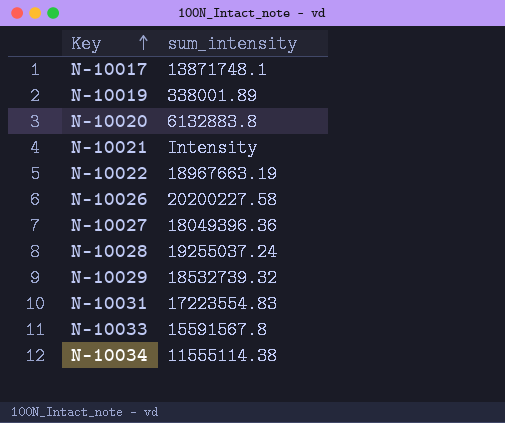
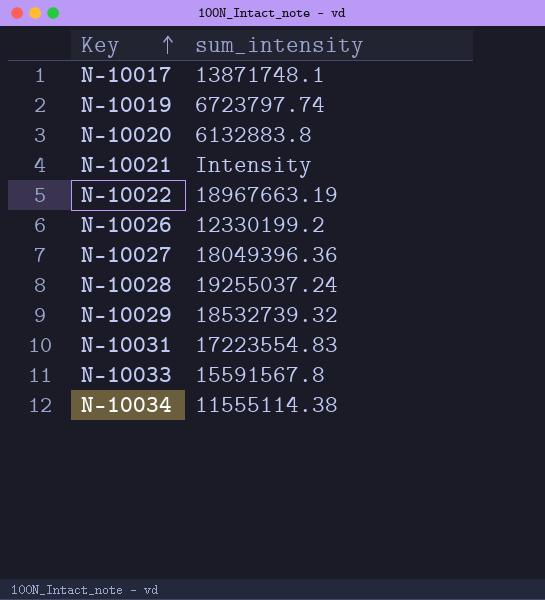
N-10019 | sum_intensity: 338001.89 -> 6723797.74
N-10026 | sum_intensity: 20200227.58 -> 12330199.2

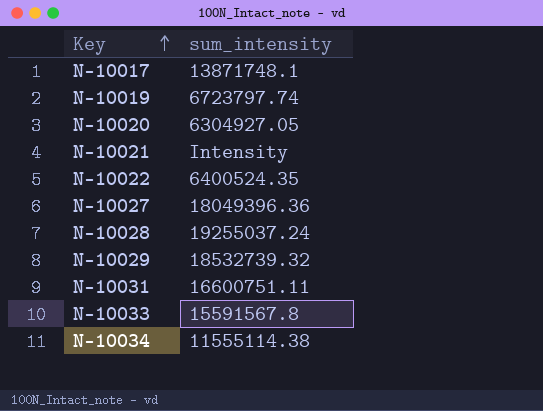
row N-10026: 12330199.2 -> none
N-10020 | sum_intensity: 6132883.8 -> 6304927.05
N-10022 | sum_intensity: 18967663.19 -> 6400524.35
N-10031 | sum_intensity: 17223554.83 -> 16600751.11

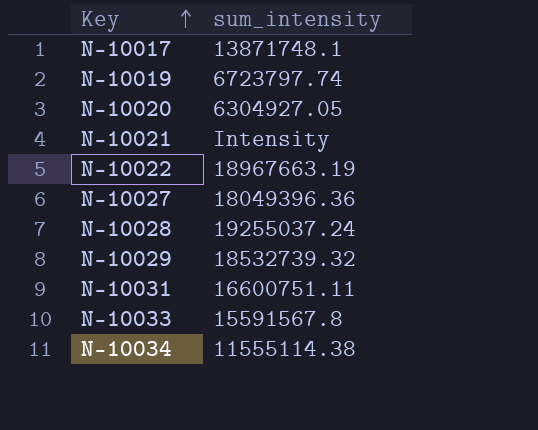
N-10022 | sum_intensity: 6400524.35 -> 18967663.19

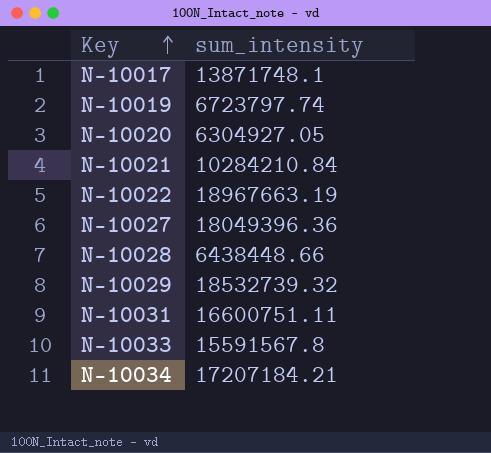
N-10021 | sum_intensity: Intensity -> 10284210.84
N-10028 | sum_intensity: 19255037.24 -> 6438448.66
N-10034 | sum_intensity: 11555114.38 -> 17207184.21

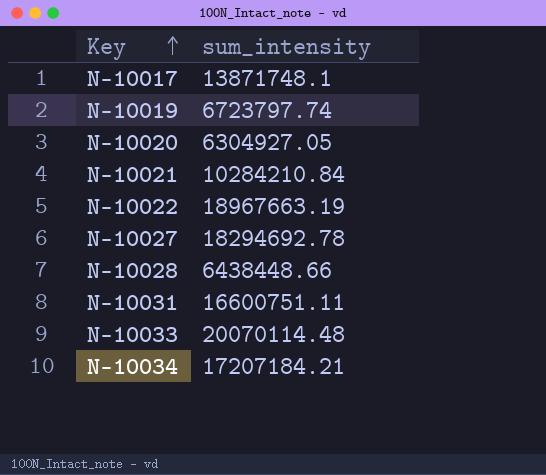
row N-10029: 18532739.32 -> none
N-10027 | sum_intensity: 18049396.36 -> 18294692.78
N-10033 | sum_intensity: 15591567.8 -> 20070114.48

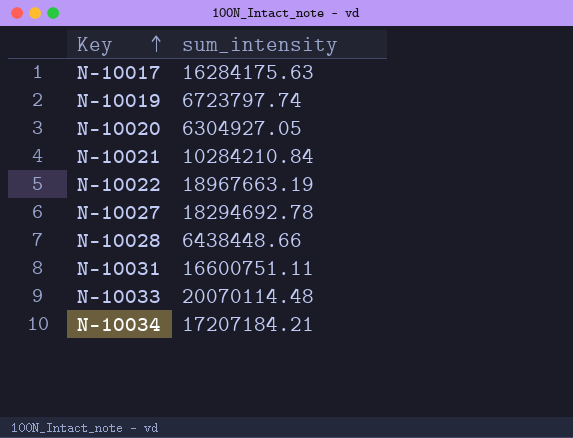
N-10017 | sum_intensity: 13871748.1 -> 16284175.63

